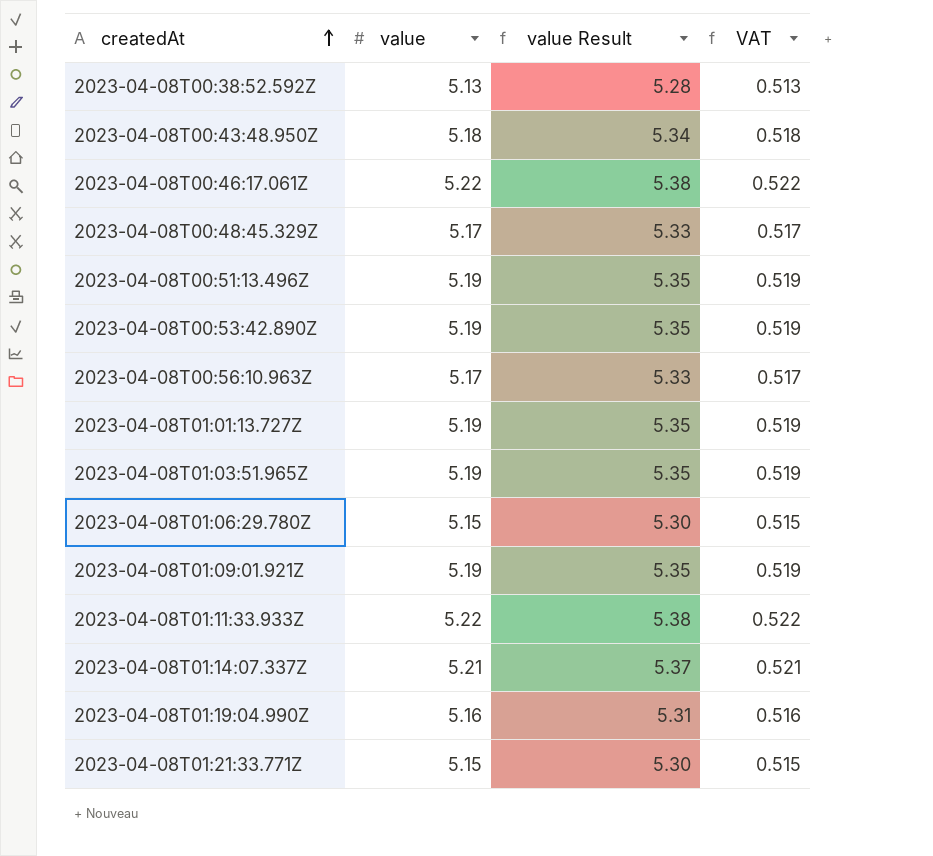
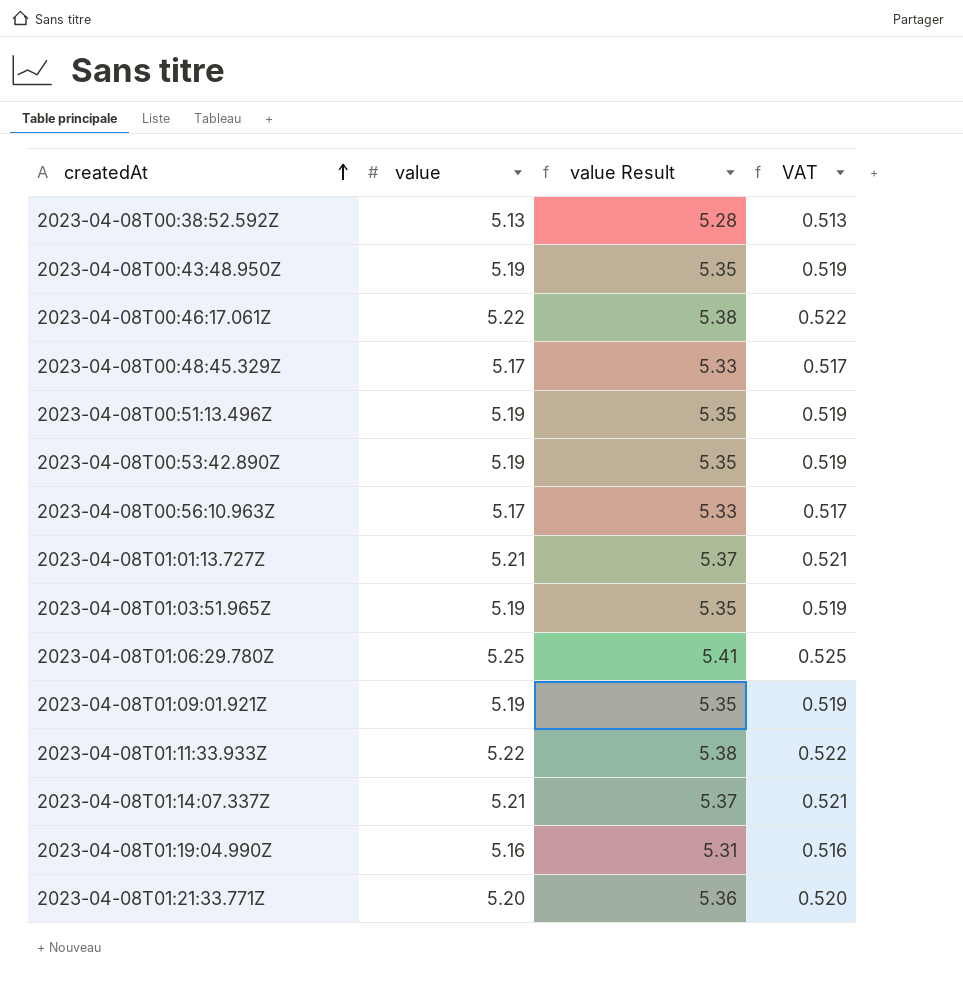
2023-04-08T00:43:48.950Z | value: 5.18 -> 5.19
2023-04-08T00:43:48.950Z | value Result: 5.34 -> 5.35
2023-04-08T00:43:48.950Z | VAT: 0.518 -> 0.519
2023-04-08T01:01:13.727Z | value: 5.19 -> 5.21
2023-04-08T01:01:13.727Z | value Result: 5.35 -> 5.37
2023-04-08T01:01:13.727Z | VAT: 0.519 -> 0.521
2023-04-08T01:06:29.780Z | value: 5.15 -> 5.25
2023-04-08T01:06:29.780Z | value Result: 5.30 -> 5.41
2023-04-08T01:06:29.780Z | VAT: 0.515 -> 0.525
2023-04-08T01:21:33.771Z | value: 5.15 -> 5.20
2023-04-08T01:21:33.771Z | value Result: 5.30 -> 5.36
2023-04-08T01:21:33.771Z | VAT: 0.515 -> 0.520

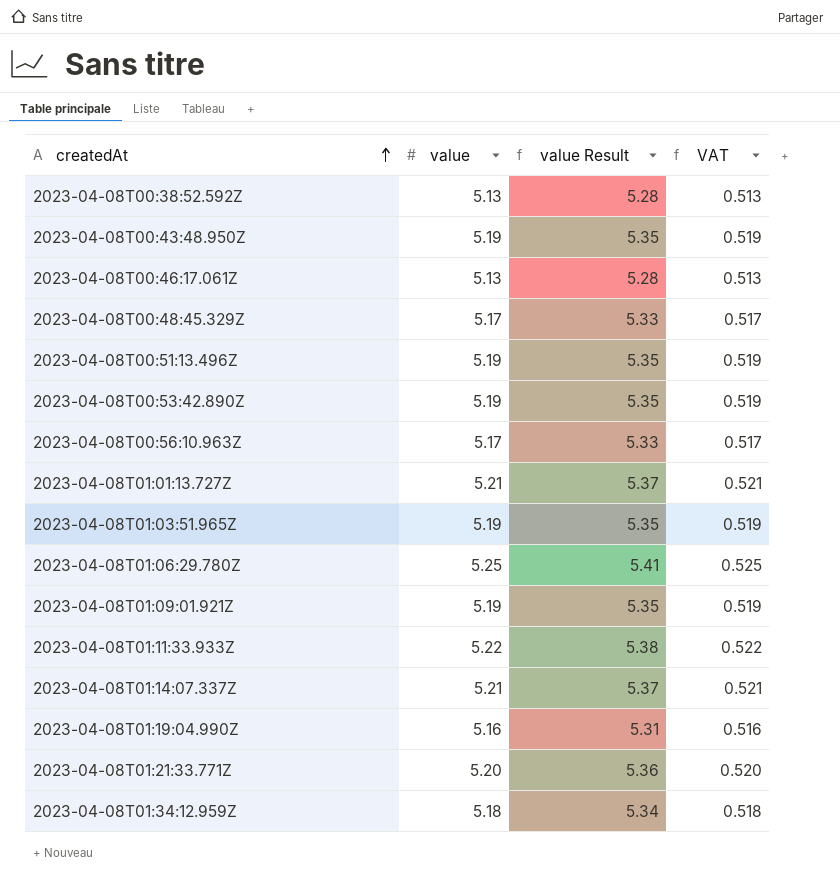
2023-04-08T00:46:17.061Z | value: 5.22 -> 5.13
2023-04-08T00:46:17.061Z | value Result: 5.38 -> 5.28
2023-04-08T00:46:17.061Z | VAT: 0.522 -> 0.513
row 2023-04-08T01:34:12.959Z: none -> 5.18 | 5.34 | 0.518

